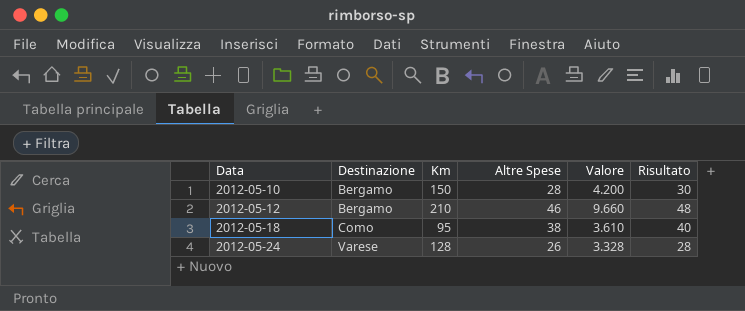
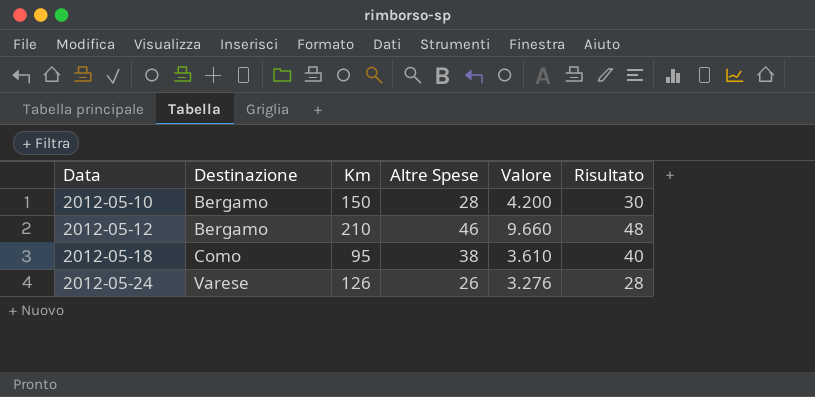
2012-05-24 | Km: 128 -> 126
2012-05-24 | Valore: 3.328 -> 3.276

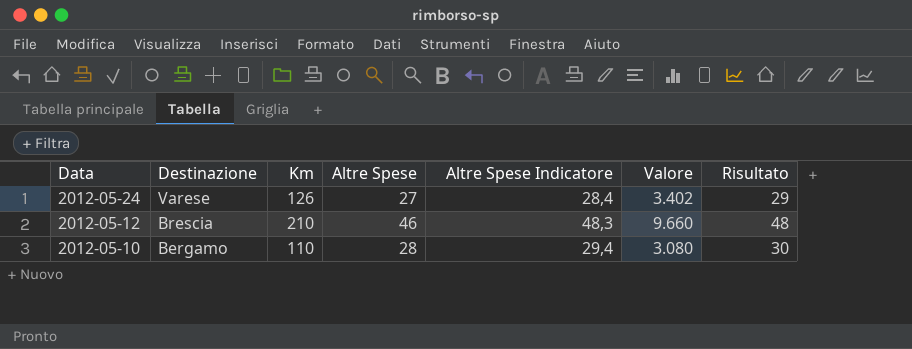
row order: Data ascending -> Data descending
column Altre Spese Indicatore | formula: none -> [Altre Spese] * 1,05
row 2012-05-18: Como | 95 | 38 | 3.610 | 40 -> none
2012-05-24 | Altre Spese: 26 -> 27
2012-05-24 | Valore: 3.276 -> 3.402
2012-05-24 | Risultato: 28 -> 29
2012-05-12 | Destinazione: Bergamo -> Brescia
2012-05-10 | Km: 150 -> 110
2012-05-10 | Valore: 4.200 -> 3.080

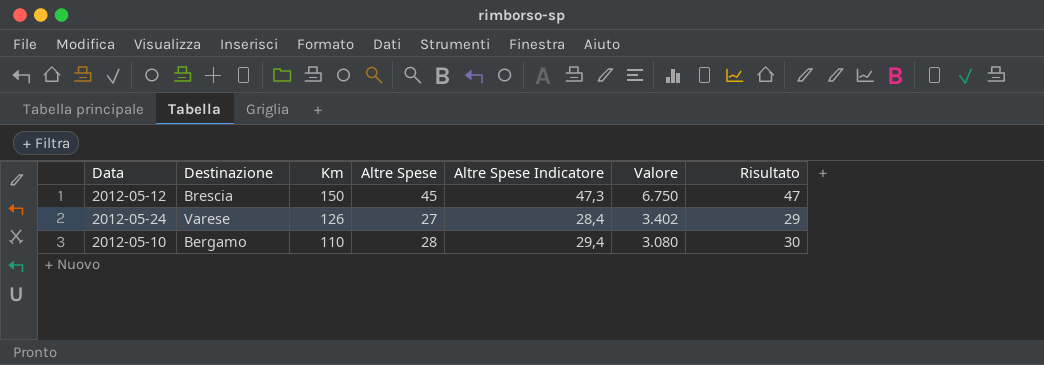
row order: Data descending -> Km descending
2012-05-12 | Km: 210 -> 150
2012-05-12 | Altre Spese: 46 -> 45
2012-05-12 | Altre Spese Indicatore: 48,3 -> 47,3
2012-05-12 | Valore: 9.660 -> 6.750
2012-05-12 | Risultato: 48 -> 47

